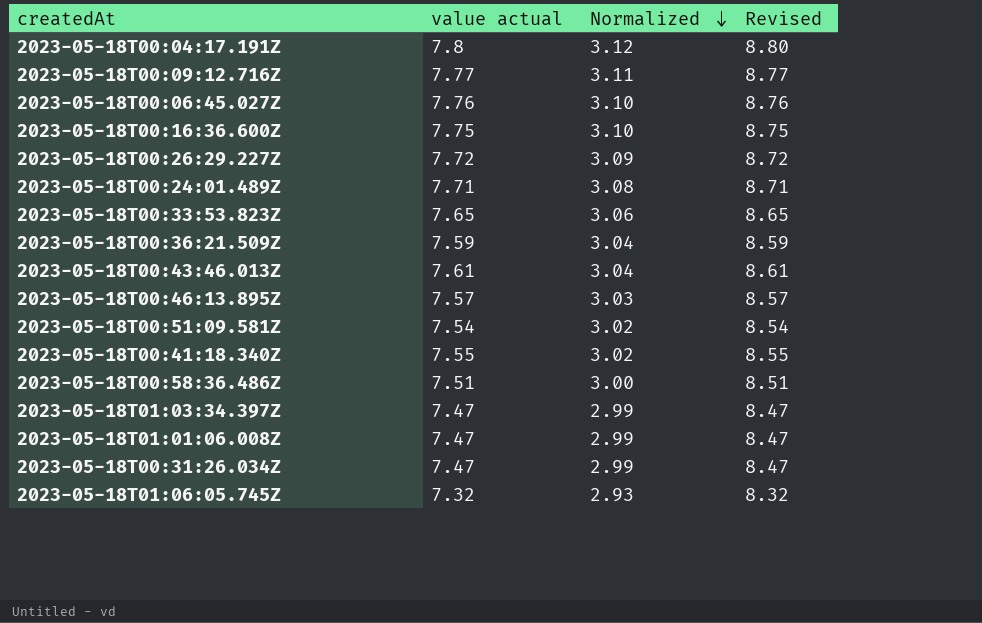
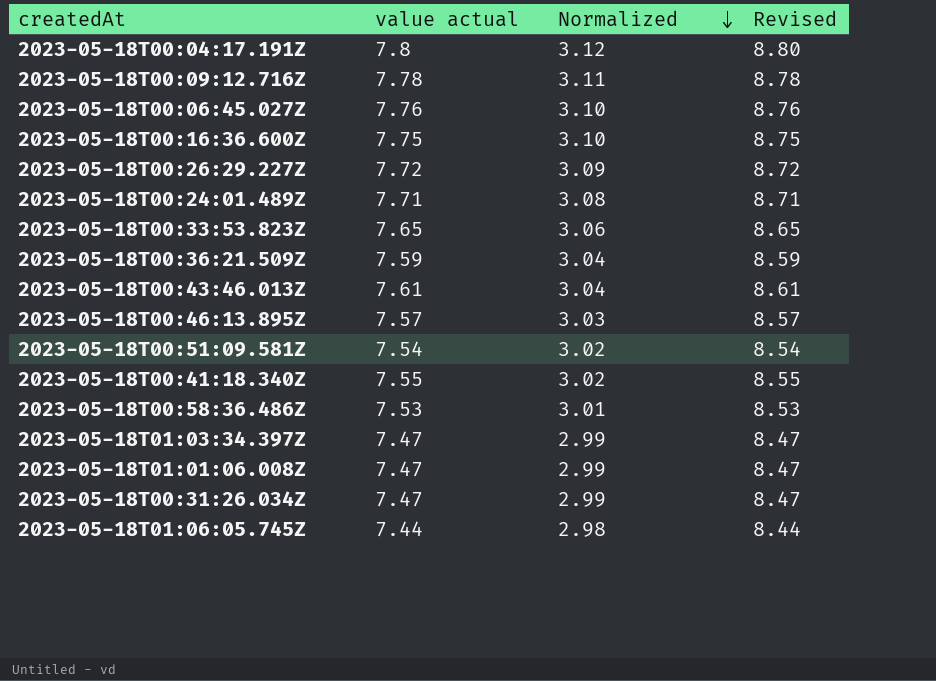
2023-05-18T00:09:12.716Z | value actual: 7.77 -> 7.78
2023-05-18T00:09:12.716Z | Revised: 8.77 -> 8.78
2023-05-18T00:58:36.486Z | value actual: 7.51 -> 7.53
2023-05-18T00:58:36.486Z | Normalized: 3.00 -> 3.01
2023-05-18T00:58:36.486Z | Revised: 8.51 -> 8.53
2023-05-18T01:06:05.745Z | value actual: 7.32 -> 7.44
2023-05-18T01:06:05.745Z | Normalized: 2.93 -> 2.98
2023-05-18T01:06:05.745Z | Revised: 8.32 -> 8.44

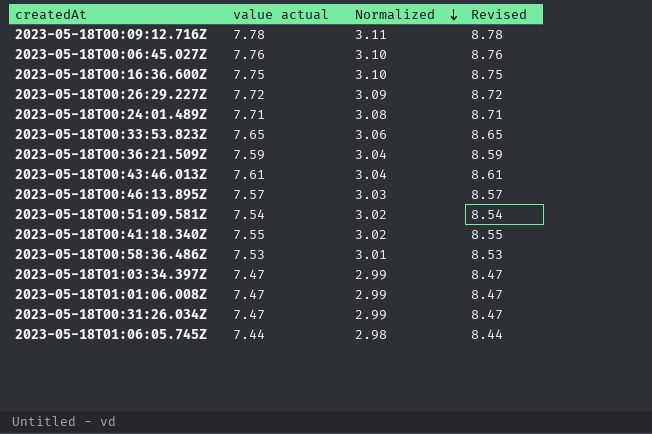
row 2023-05-18T00:04:17.191Z: 7.8 | 3.12 | 8.80 -> none

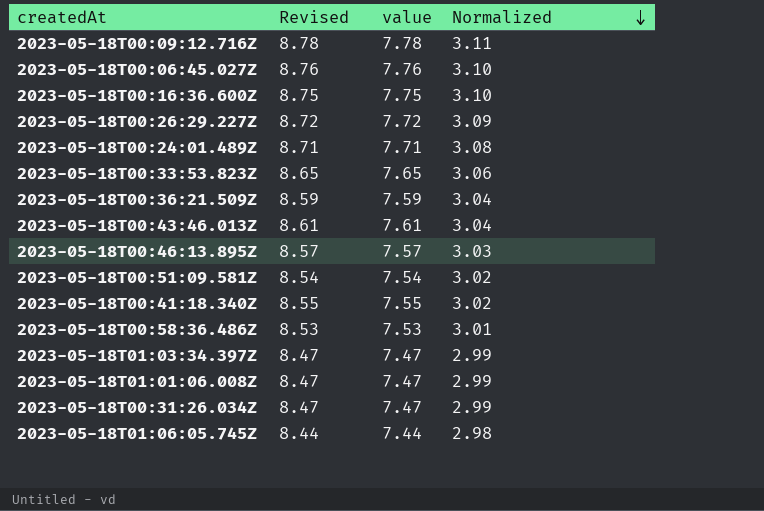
column Revised | position: 4 -> 2
column name: value actual -> value

